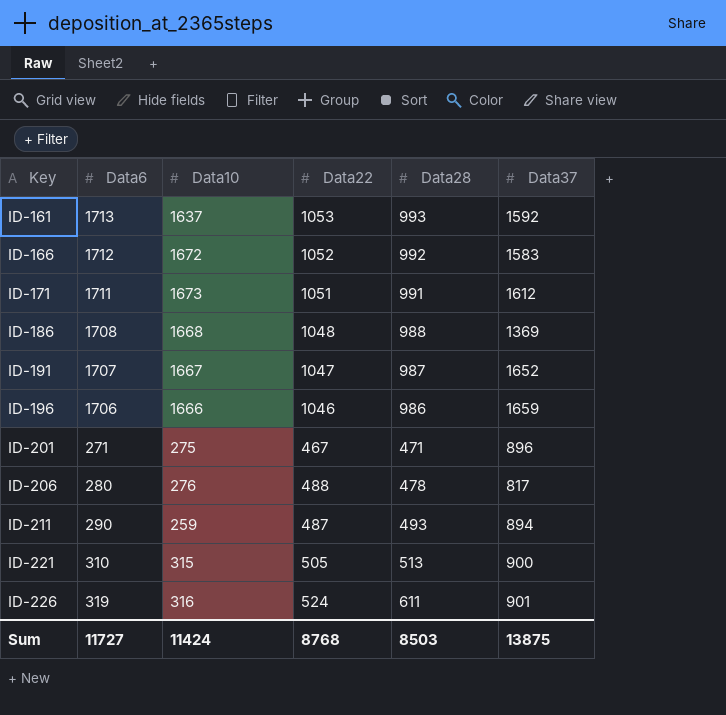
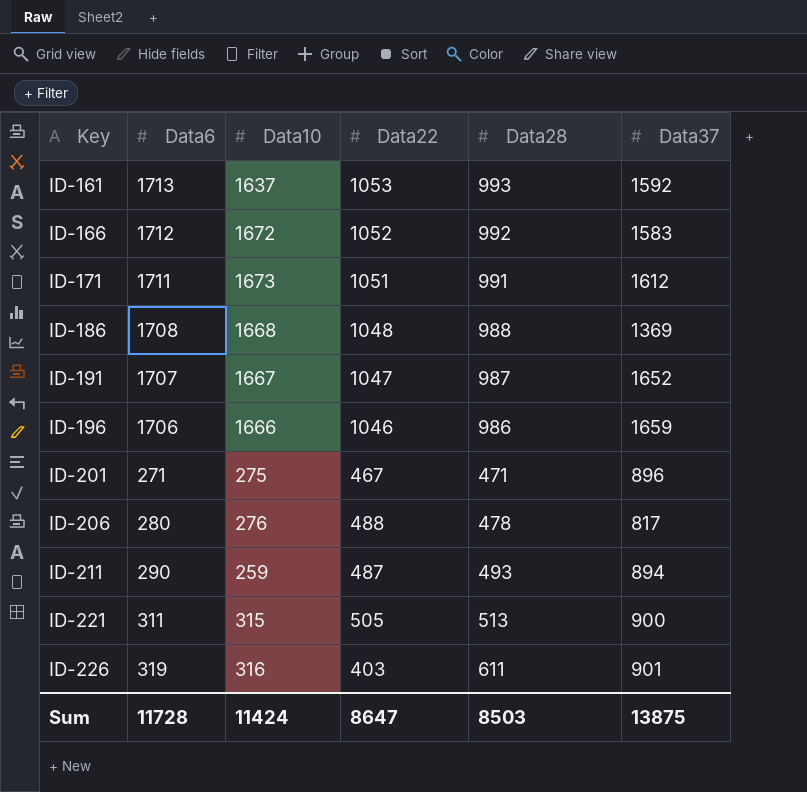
ID-221 | Data6: 310 -> 311
ID-226 | Data22: 524 -> 403
Sum | Data6: 11727 -> 11728
Sum | Data22: 8768 -> 8647

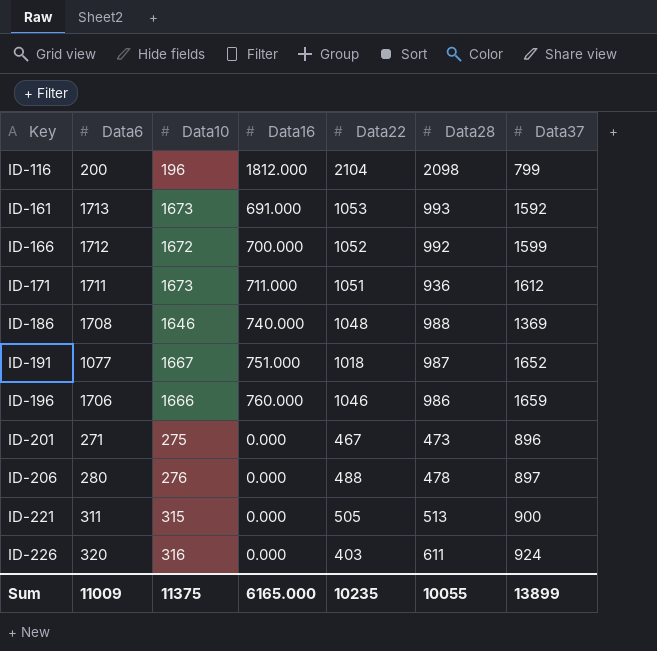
column Data16 | position: none -> 4
row ID-211: 290 | 259 | 487 | 493 | 894 -> none
row ID-116: none -> 200 | 196 | 1812.000 | 2104 | 2098 | 799
ID-161 | Data10: 1637 -> 1673
ID-166 | Data37: 1583 -> 1599
ID-171 | Data28: 991 -> 936
ID-186 | Data10: 1668 -> 1646
ID-191 | Data6: 1707 -> 1077
ID-191 | Data22: 1047 -> 1018
ID-201 | Data28: 471 -> 473
ID-206 | Data37: 817 -> 897
ID-226 | Data6: 319 -> 320
ID-226 | Data37: 901 -> 924
Sum | Data6: 11728 -> 11009
Sum | Data10: 11424 -> 11375
Sum | Data22: 8647 -> 10235
Sum | Data28: 8503 -> 10055
Sum | Data37: 13875 -> 13899

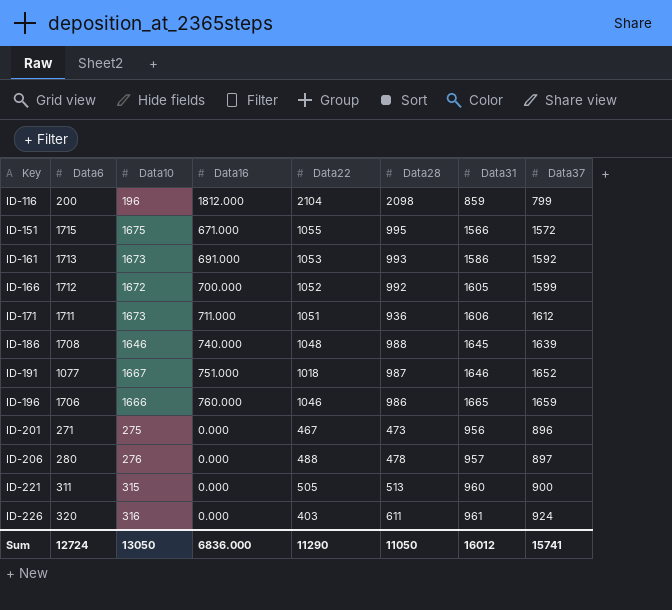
column Data31 | position: none -> 7
row ID-151: none -> 1715 | 1675 | 671.000 | 1055 | 995 | 1566 | 1572
ID-186 | Data37: 1369 -> 1639
Sum | Data6: 11009 -> 12724
Sum | Data10: 11375 -> 13050
Sum | Data16: 6165.000 -> 6836.000
Sum | Data22: 10235 -> 11290
Sum | Data28: 10055 -> 11050
Sum | Data37: 13899 -> 15741

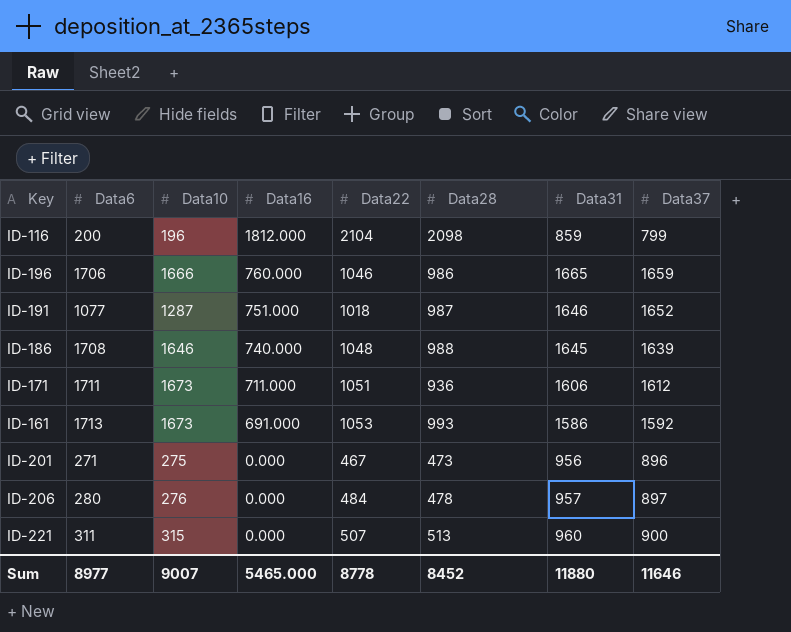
row order: Key ascending -> Data16 descending
row ID-151: 1715 | 1675 | 671.000 | 1055 | 995 | 1566 | 1572 -> none
row ID-166: 1712 | 1672 | 700.000 | 1052 | 992 | 1605 | 1599 -> none
row ID-226: 320 | 316 | 0.000 | 403 | 611 | 961 | 924 -> none
ID-191 | Data10: 1667 -> 1287
ID-206 | Data22: 488 -> 484
ID-221 | Data22: 505 -> 507
Sum | Data6: 12724 -> 8977
Sum | Data10: 13050 -> 9007
Sum | Data16: 6836.000 -> 5465.000
Sum | Data22: 11290 -> 8778
Sum | Data28: 11050 -> 8452
Sum | Data31: 16012 -> 11880
Sum | Data37: 15741 -> 11646

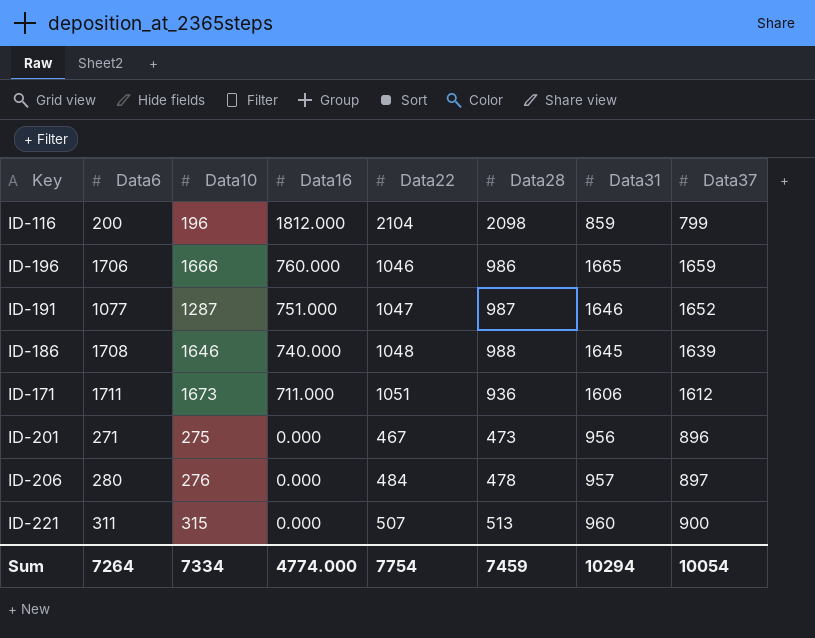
row ID-161: 1713 | 1673 | 691.000 | 1053 | 993 | 1586 | 1592 -> none
ID-191 | Data22: 1018 -> 1047
Sum | Data6: 8977 -> 7264
Sum | Data10: 9007 -> 7334
Sum | Data16: 5465.000 -> 4774.000
Sum | Data22: 8778 -> 7754
Sum | Data28: 8452 -> 7459
Sum | Data31: 11880 -> 10294
Sum | Data37: 11646 -> 10054

